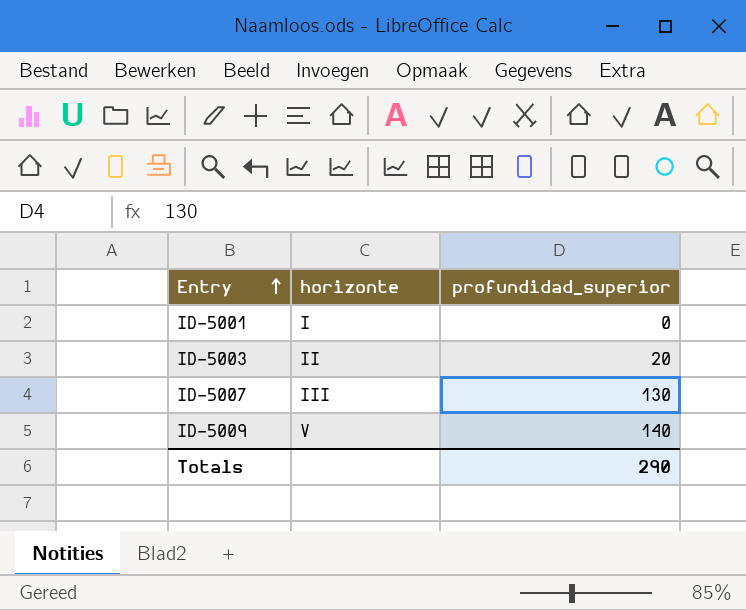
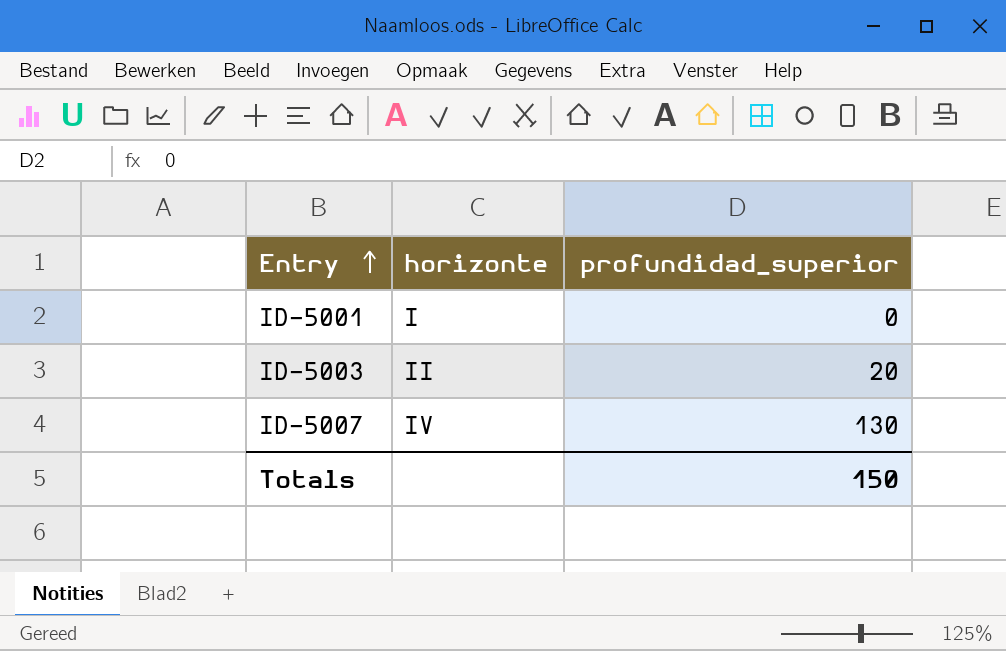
row ID-5009: V | 140 -> none
ID-5007 | horizonte: III -> IV
Totals | profundidad_superior: 290 -> 150

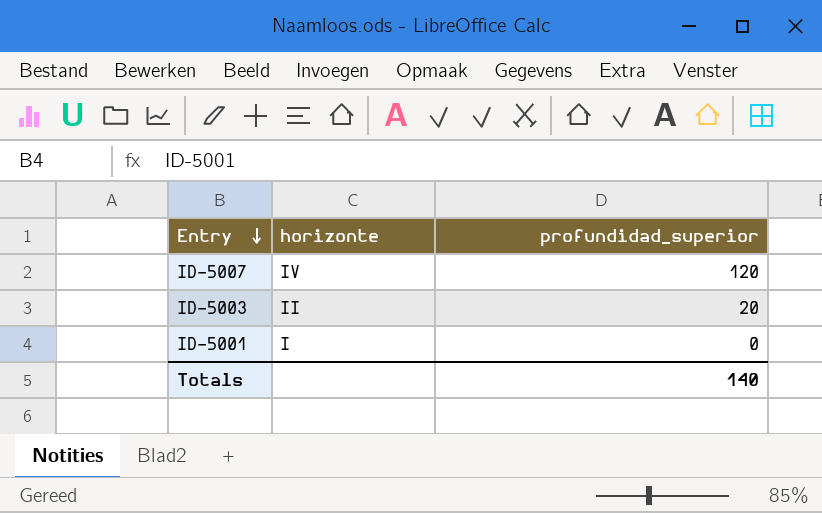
row order: Entry ascending -> Entry descending
ID-5007 | profundidad_superior: 130 -> 120
Totals | profundidad_superior: 150 -> 140

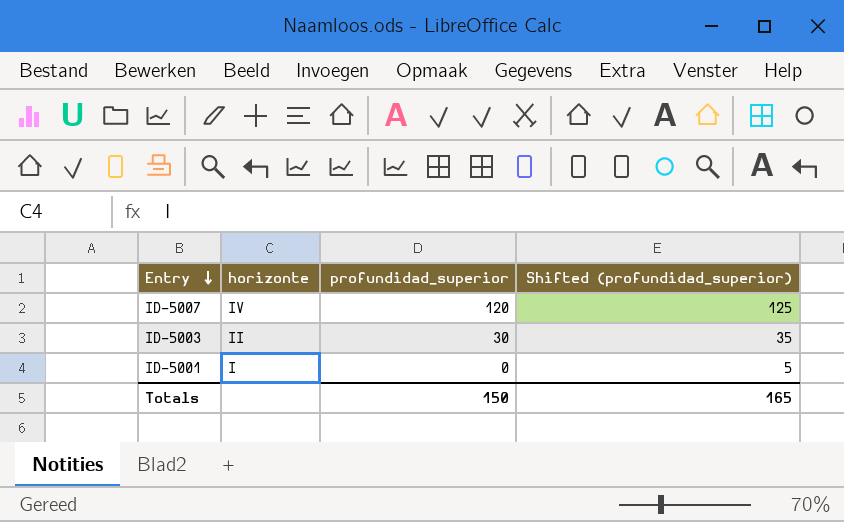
column Shifted (profundidad_superior) | formula: none -> [profundidad_superior] + 5
ID-5003 | profundidad_superior: 20 -> 30
Totals | profundidad_superior: 140 -> 150

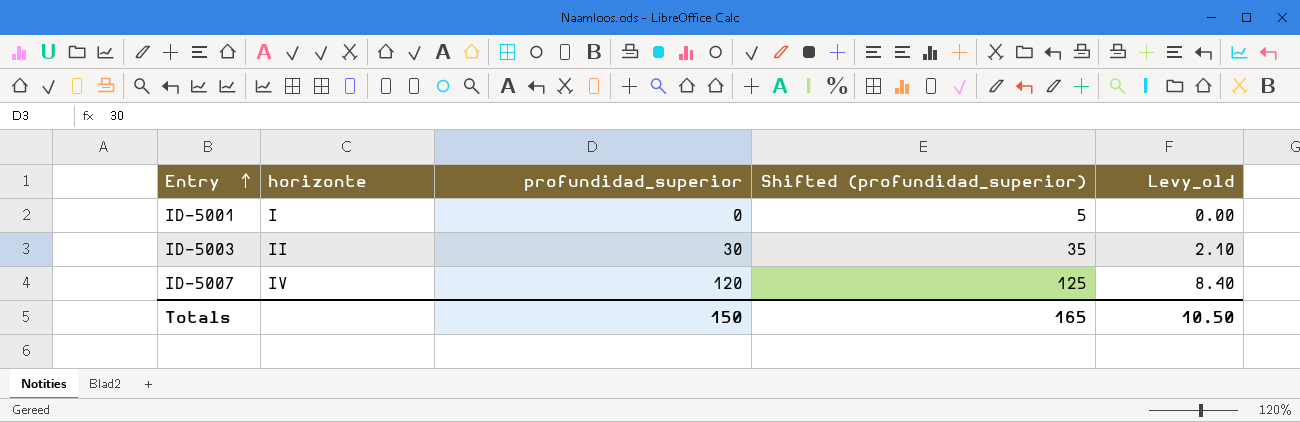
row order: Entry descending -> Entry ascending
column Levy_old | formula: none -> [profundidad_superior] * 0.07

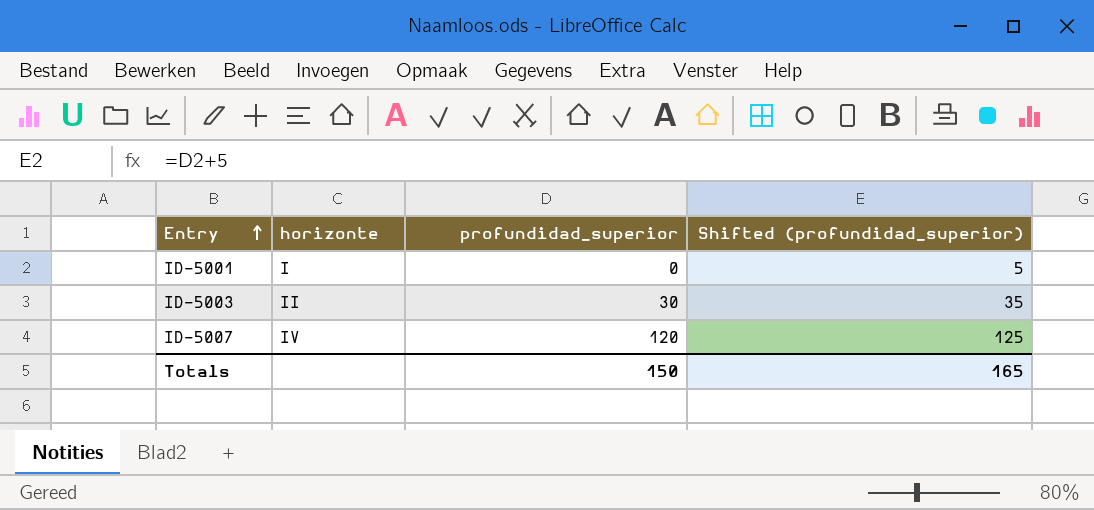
column Levy_old | formula: [profundidad_superior] * 0.07 -> none

